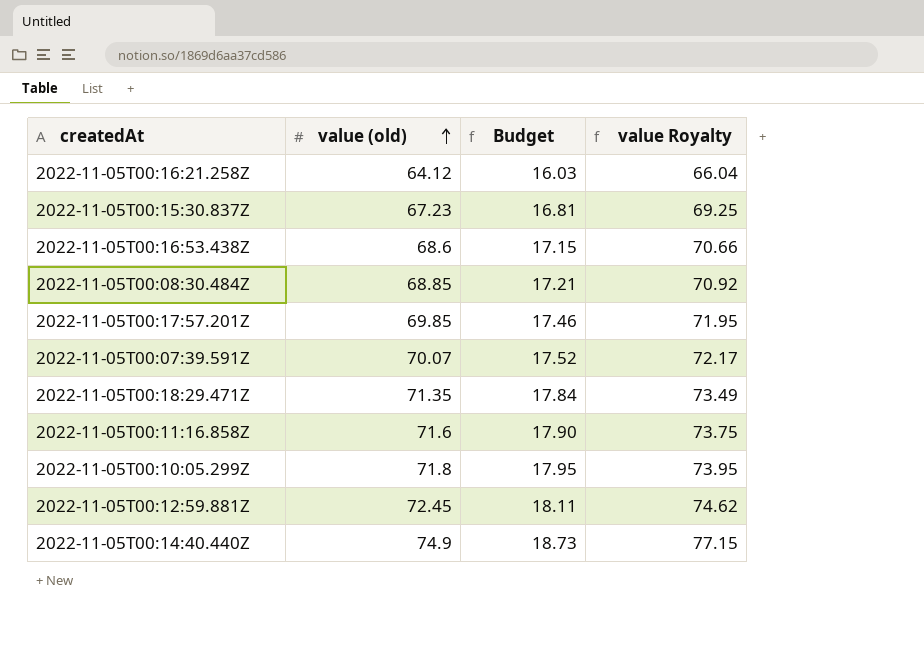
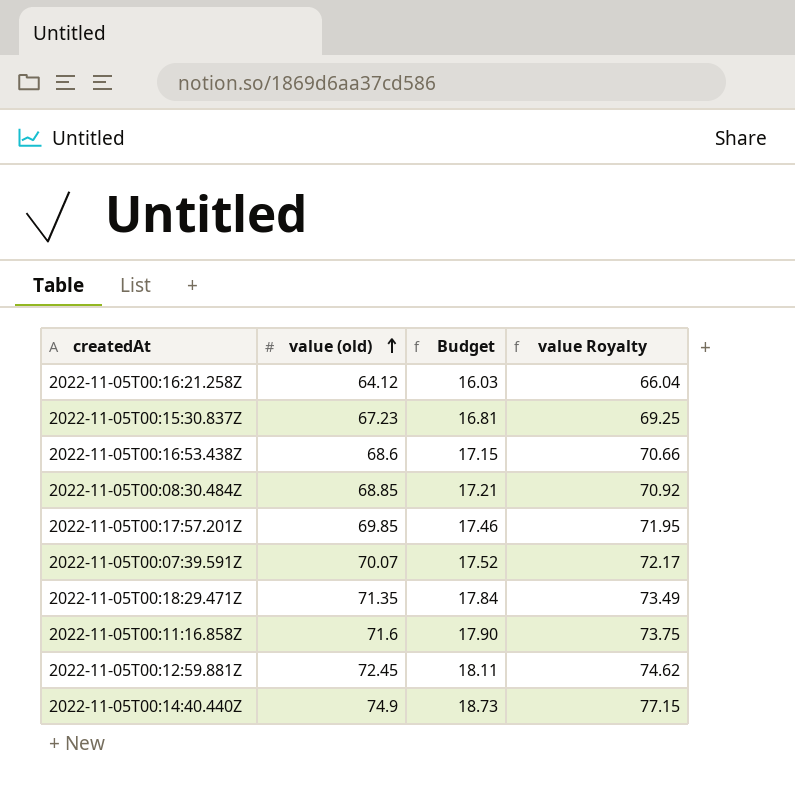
row 2022-11-05T00:10:05.299Z: 71.8 | 17.95 | 73.95 -> none

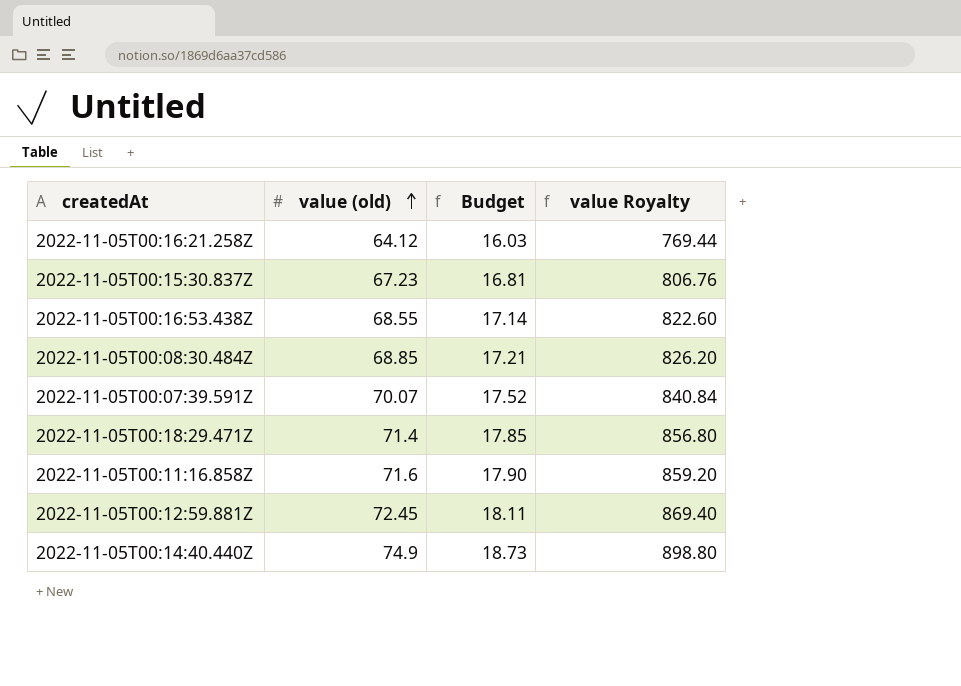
column value Royalty | formula: [value (old)] * 1.03 -> [value (old)] * 12
row 2022-11-05T00:17:57.201Z: 69.85 | 17.46 | 71.95 -> none
2022-11-05T00:16:53.438Z | value (old): 68.6 -> 68.55
2022-11-05T00:16:53.438Z | Budget: 17.15 -> 17.14
2022-11-05T00:18:29.471Z | value (old): 71.35 -> 71.4
2022-11-05T00:18:29.471Z | Budget: 17.84 -> 17.85

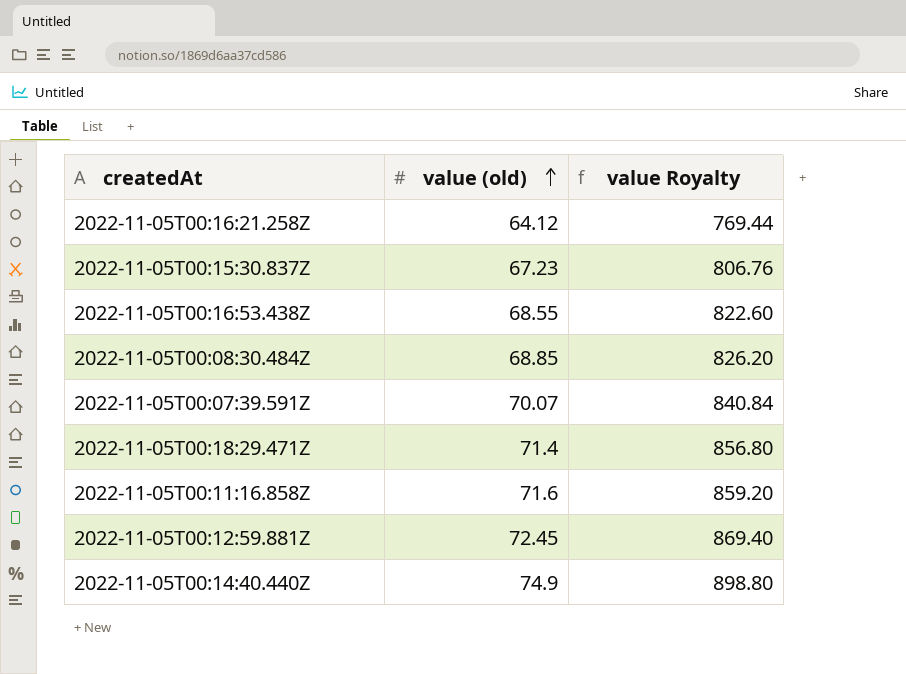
column Budget | formula: [value (old)] * 0.25 -> none

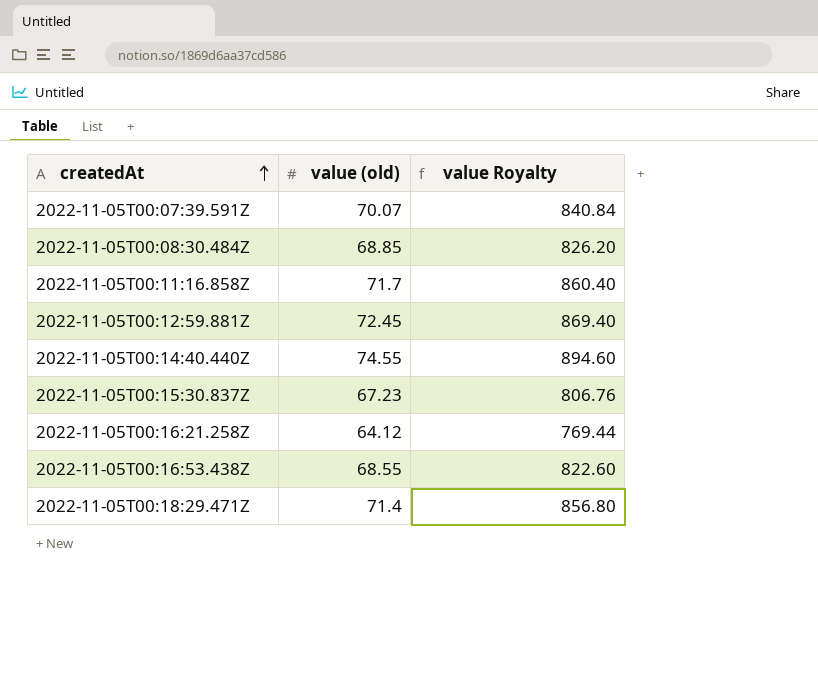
row order: value (old) ascending -> createdAt ascending
2022-11-05T00:11:16.858Z | value (old): 71.6 -> 71.7
2022-11-05T00:11:16.858Z | value Royalty: 859.20 -> 860.40
2022-11-05T00:14:40.440Z | value (old): 74.9 -> 74.55
2022-11-05T00:14:40.440Z | value Royalty: 898.80 -> 894.60

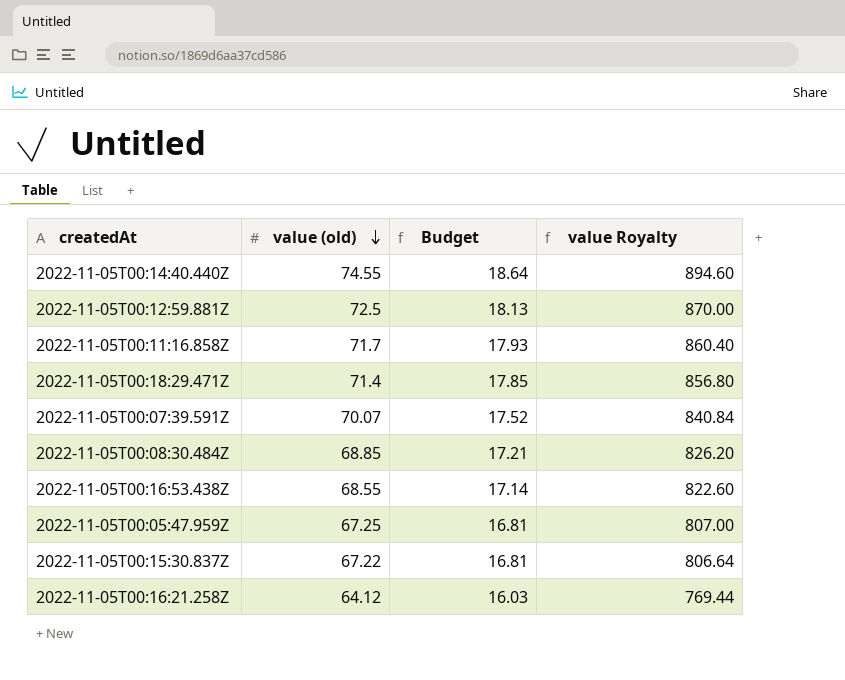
row order: createdAt ascending -> value (old) descending
column Budget | formula: none -> [value (old)] * 0.25
2022-11-05T00:12:59.881Z | value (old): 72.45 -> 72.5
2022-11-05T00:12:59.881Z | value Royalty: 869.40 -> 870.00
row 2022-11-05T00:05:47.959Z: none -> 67.25 | 16.81 | 807.00
2022-11-05T00:15:30.837Z | value (old): 67.23 -> 67.22
2022-11-05T00:15:30.837Z | value Royalty: 806.76 -> 806.64

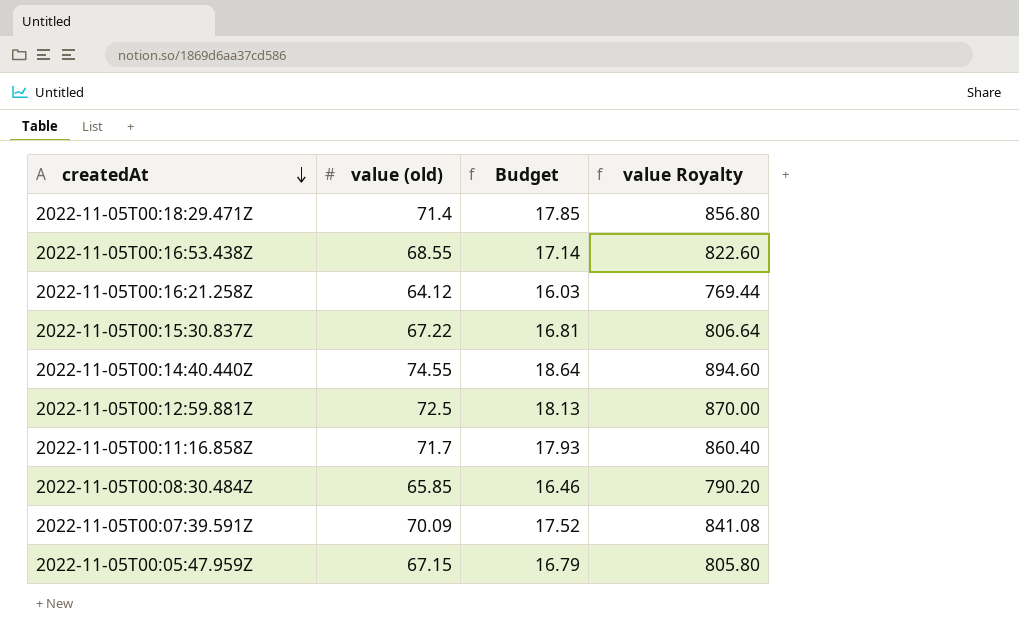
row order: value (old) descending -> createdAt descending
2022-11-05T00:08:30.484Z | value (old): 68.85 -> 65.85
2022-11-05T00:08:30.484Z | Budget: 17.21 -> 16.46
2022-11-05T00:08:30.484Z | value Royalty: 826.20 -> 790.20
2022-11-05T00:07:39.591Z | value (old): 70.07 -> 70.09
2022-11-05T00:07:39.591Z | value Royalty: 840.84 -> 841.08
2022-11-05T00:05:47.959Z | value (old): 67.25 -> 67.15
2022-11-05T00:05:47.959Z | Budget: 16.81 -> 16.79
2022-11-05T00:05:47.959Z | value Royalty: 807.00 -> 805.80

